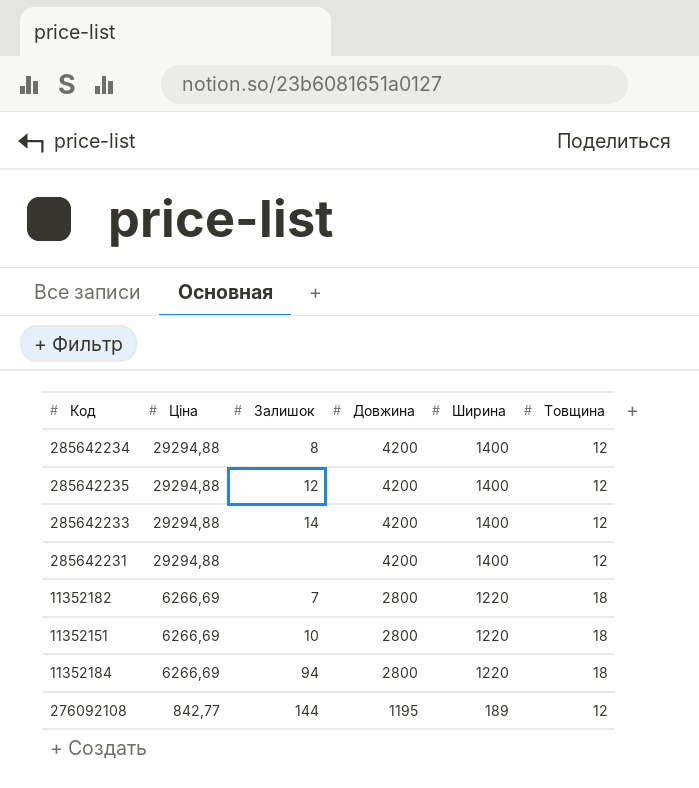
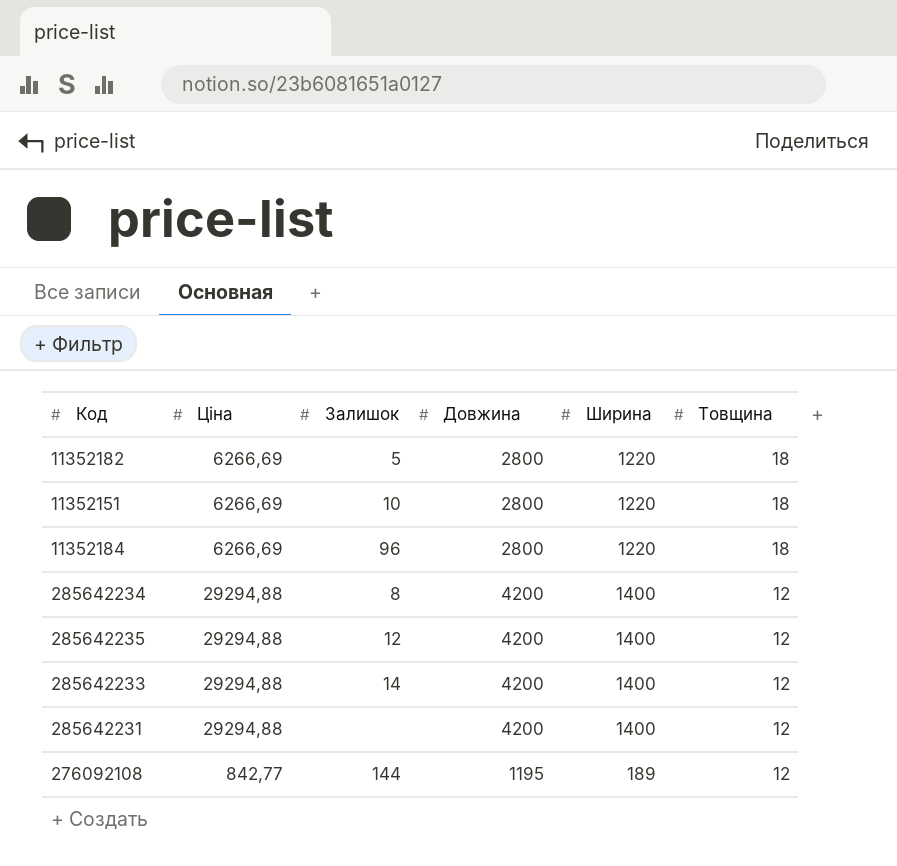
row order: Ціна descending -> Товщина descending
11352182 | Залишок: 7 -> 5
11352184 | Залишок: 94 -> 96

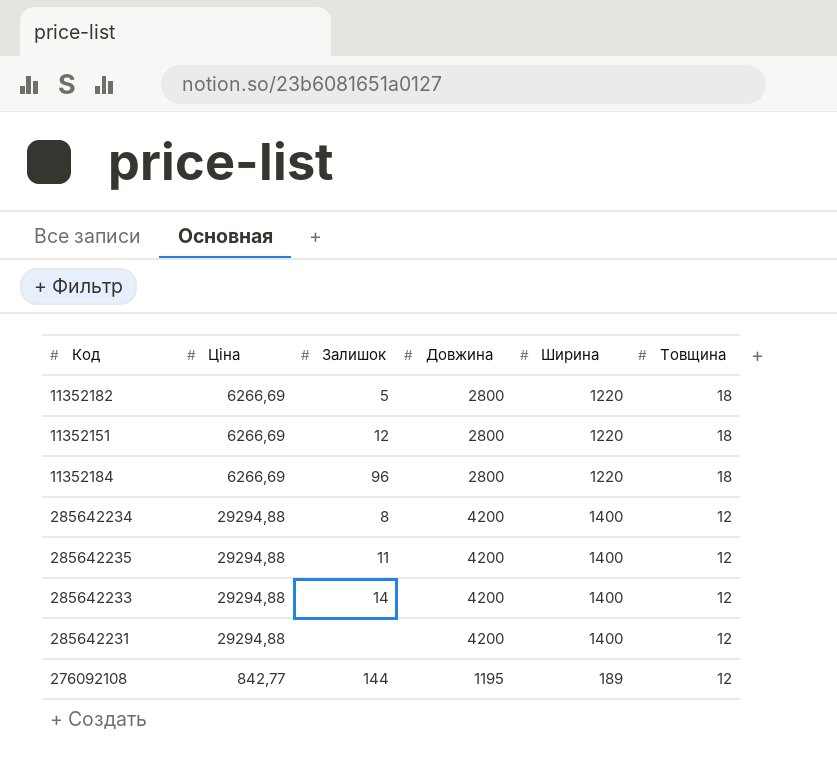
11352151 | Залишок: 10 -> 12
285642235 | Залишок: 12 -> 11

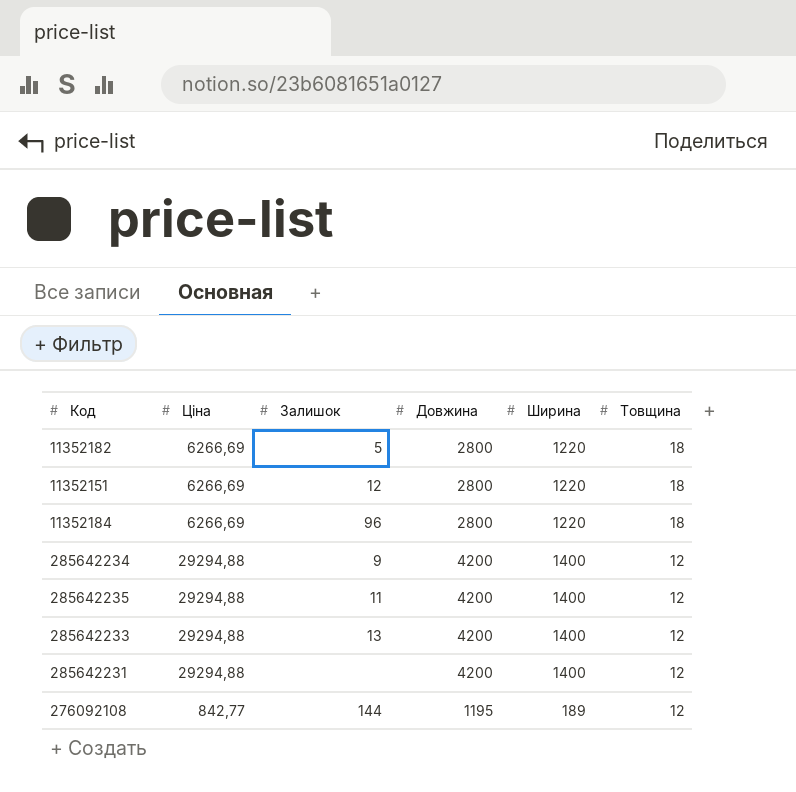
285642234 | Залишок: 8 -> 9
285642233 | Залишок: 14 -> 13

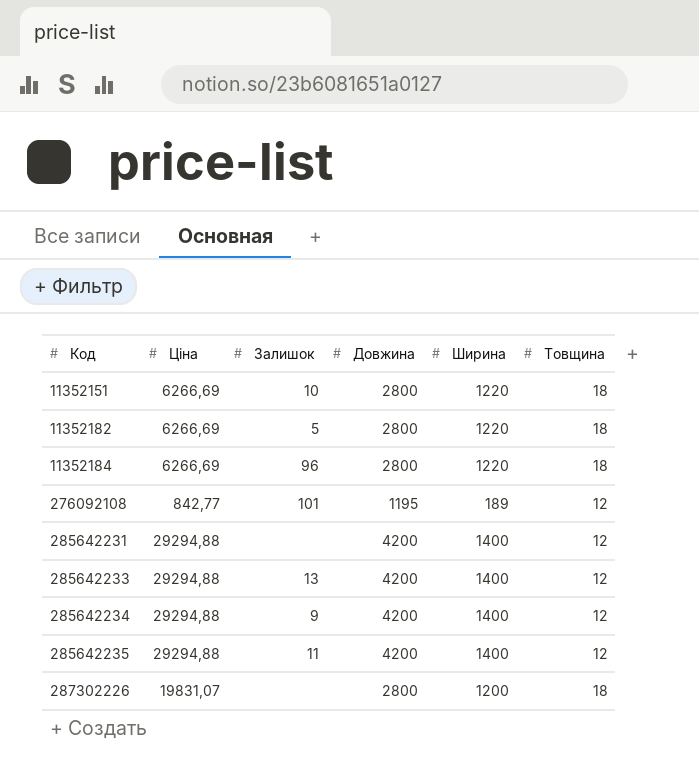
row order: Товщина descending -> Код ascending
11352151 | Залишок: 12 -> 10
276092108 | Залишок: 144 -> 101
row 287302226: none -> 19831,07 | none | 2800 | 1200 | 18

